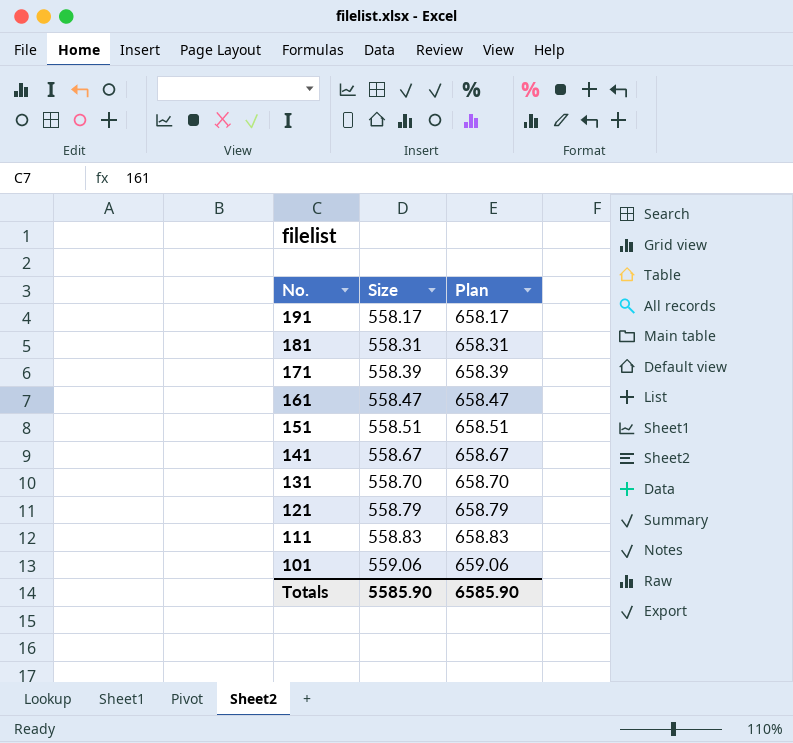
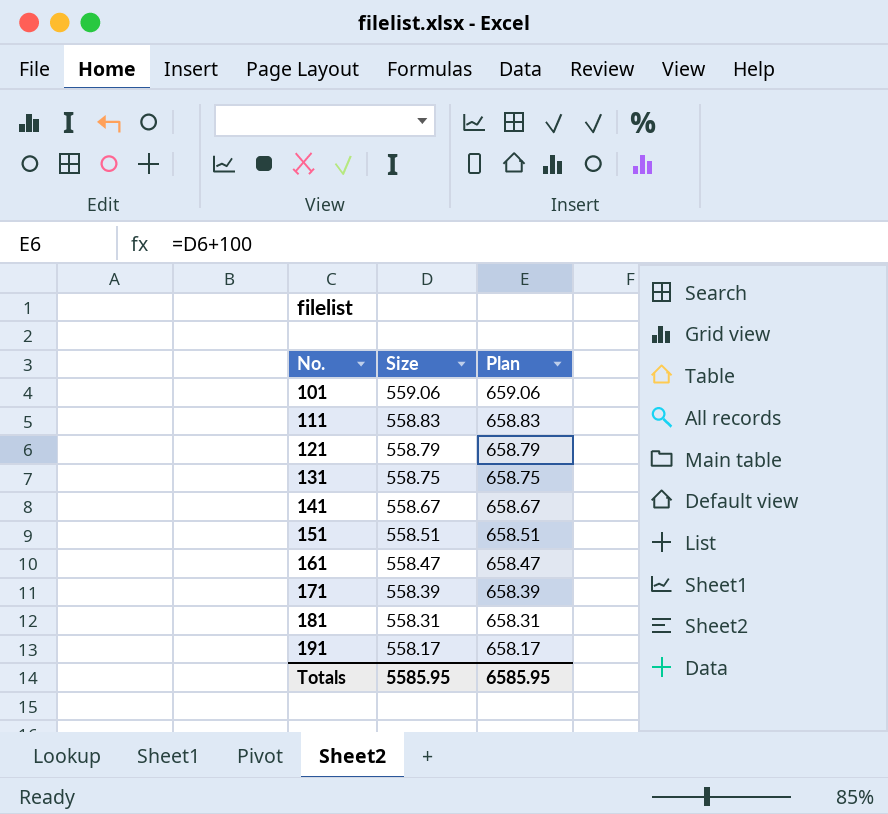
row order: No. descending -> No. ascending
131 | Size: 558.70 -> 558.75
131 | Plan: 658.70 -> 658.75
Totals | Size: 5585.90 -> 5585.95
Totals | Plan: 6585.90 -> 6585.95

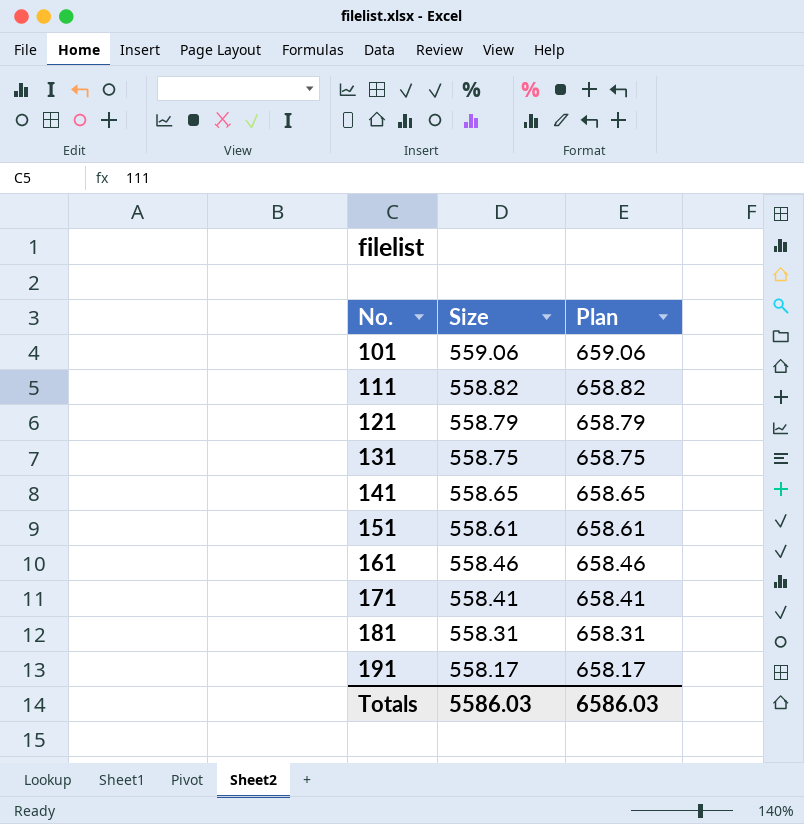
111 | Size: 558.83 -> 558.82
111 | Plan: 658.83 -> 658.82
141 | Size: 558.67 -> 558.65
141 | Plan: 658.67 -> 658.65
151 | Size: 558.51 -> 558.61
151 | Plan: 658.51 -> 658.61
161 | Size: 558.47 -> 558.46
161 | Plan: 658.47 -> 658.46
171 | Size: 558.39 -> 558.41
171 | Plan: 658.39 -> 658.41
Totals | Size: 5585.95 -> 5586.03
Totals | Plan: 6585.95 -> 6586.03

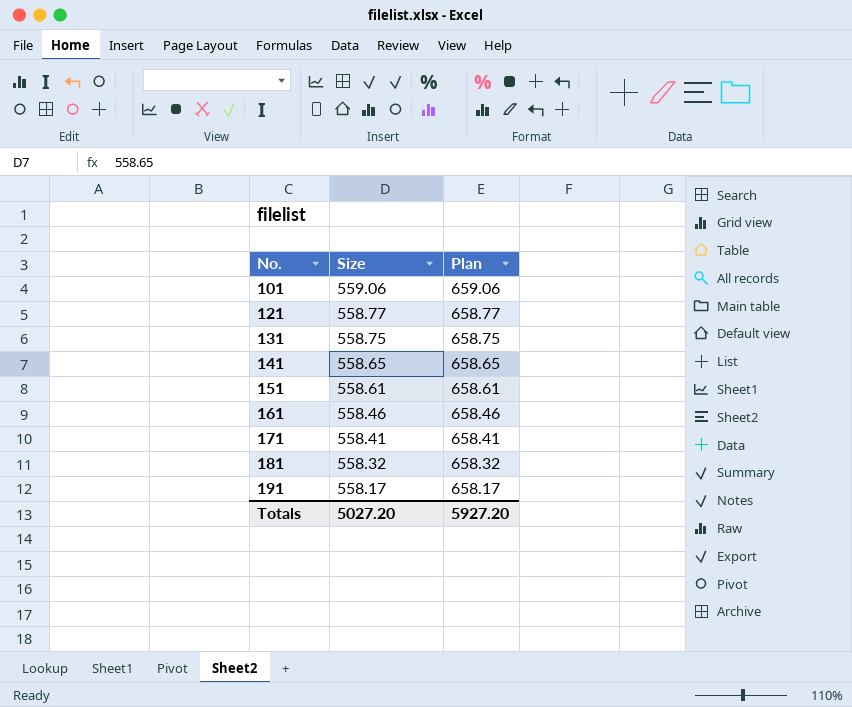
row 111: 558.82 | 658.82 -> none
121 | Size: 558.79 -> 558.77
121 | Plan: 658.79 -> 658.77
181 | Size: 558.31 -> 558.32
181 | Plan: 658.31 -> 658.32
Totals | Size: 5586.03 -> 5027.20
Totals | Plan: 6586.03 -> 5927.20

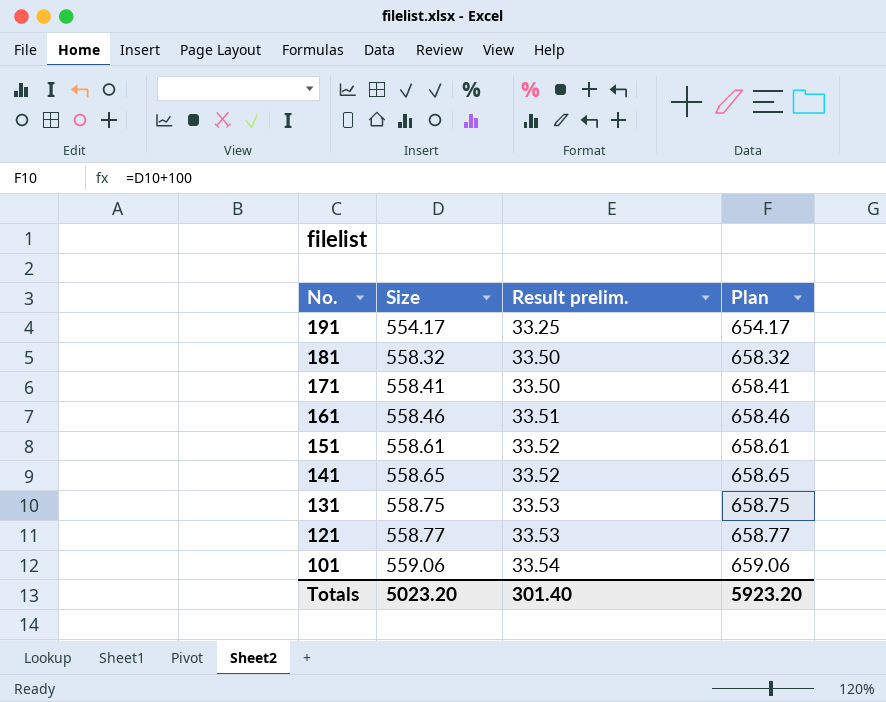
row order: No. ascending -> No. descending
column Result prelim. | formula: none -> [Size] * 0.06
191 | Size: 558.17 -> 554.17
191 | Plan: 658.17 -> 654.17
Totals | Size: 5027.20 -> 5023.20
Totals | Plan: 5927.20 -> 5923.20

